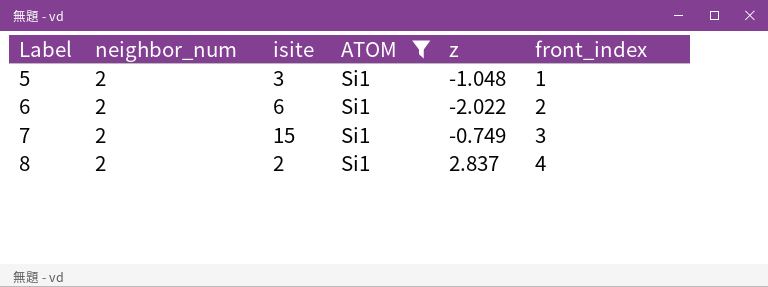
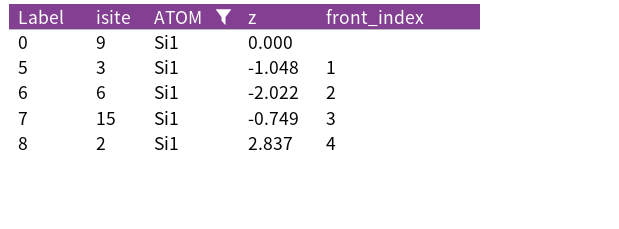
column neighbor_num | position: 2 -> none
row 0: none -> 9 | Si1 | 0.000 | none

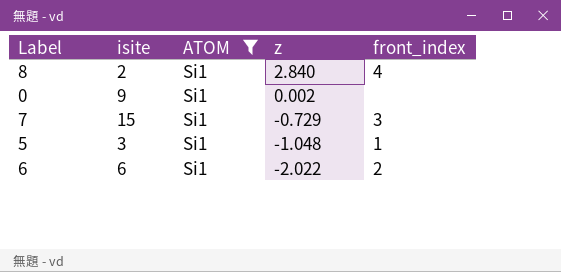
row order: Label ascending -> z descending
8 | z: 2.837 -> 2.840
0 | z: 0.000 -> 0.002
7 | z: -0.749 -> -0.729

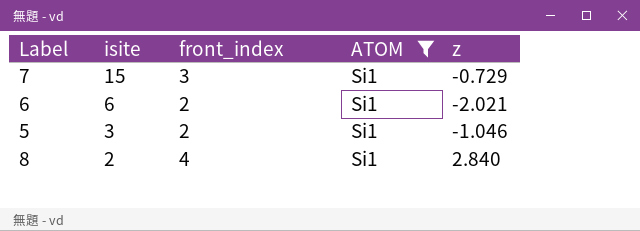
row order: z descending -> isite descending
column front_index | position: 5 -> 3
row 0: 9 | Si1 | 0.002 | none -> none
6 | z: -2.022 -> -2.021
5 | front_index: 1 -> 2
5 | z: -1.048 -> -1.046

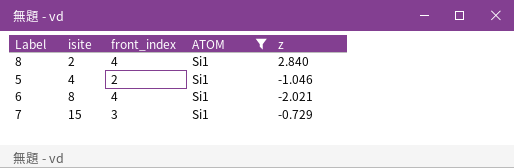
row order: isite descending -> isite ascending
5 | isite: 3 -> 4
6 | isite: 6 -> 8
6 | front_index: 2 -> 4

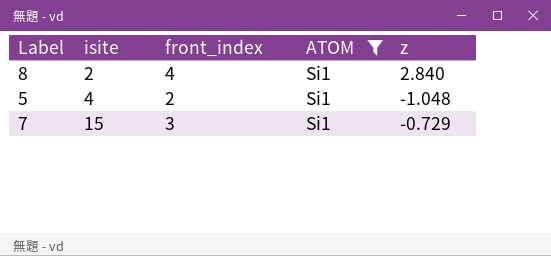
row 6: 8 | 4 | Si1 | -2.021 -> none
5 | z: -1.046 -> -1.048

